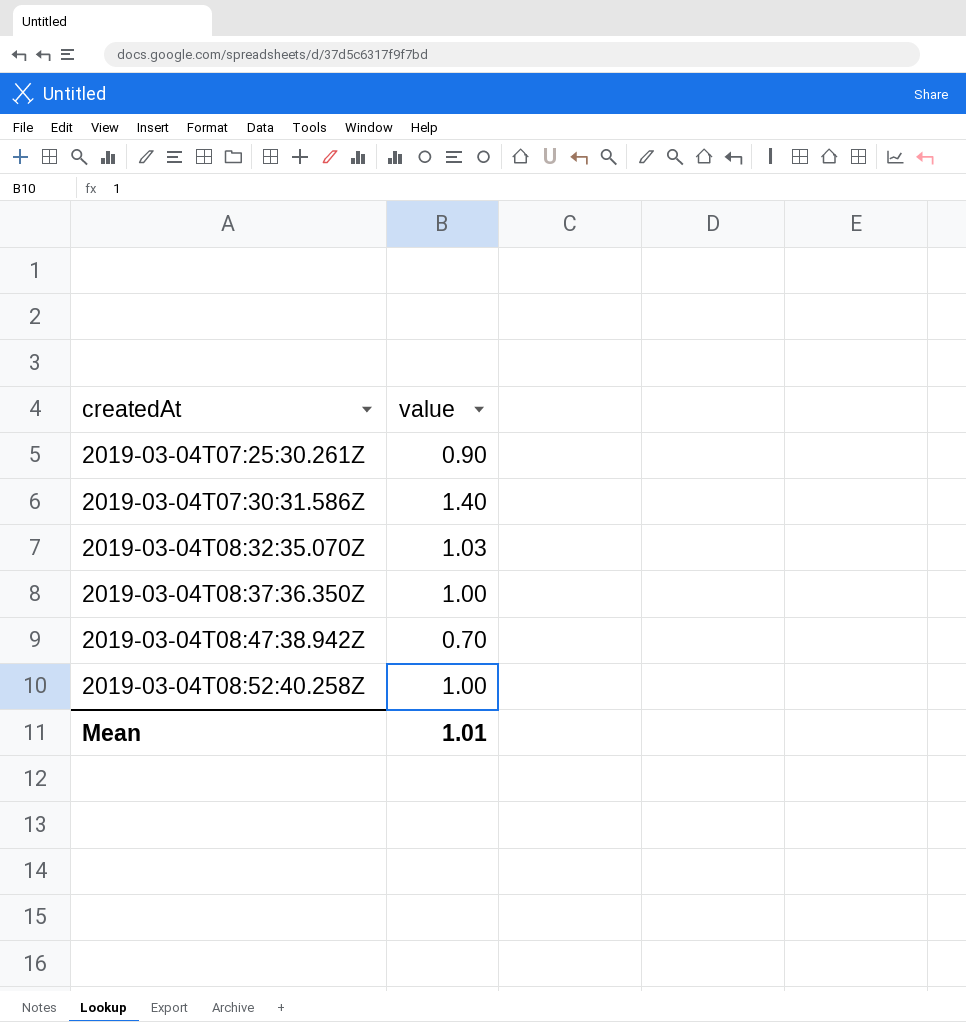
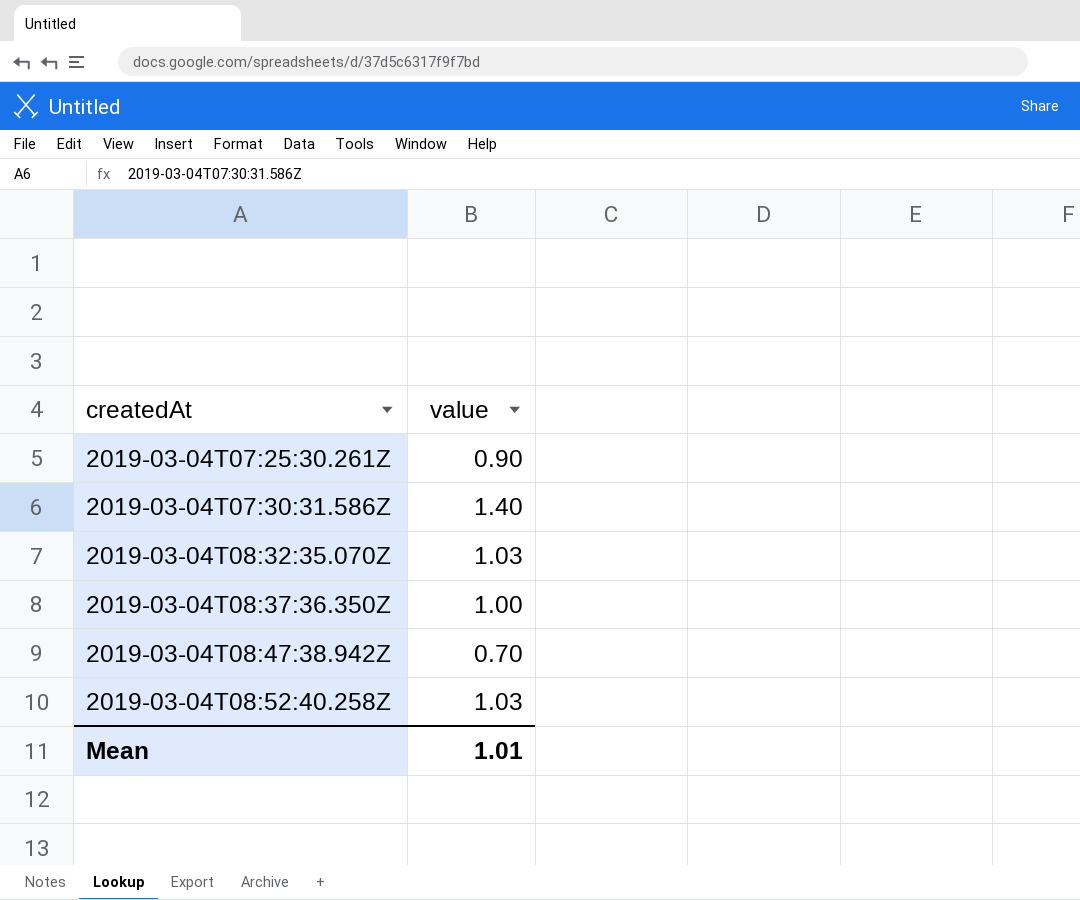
2019-03-04T08:52:40.258Z | value: 1.00 -> 1.03

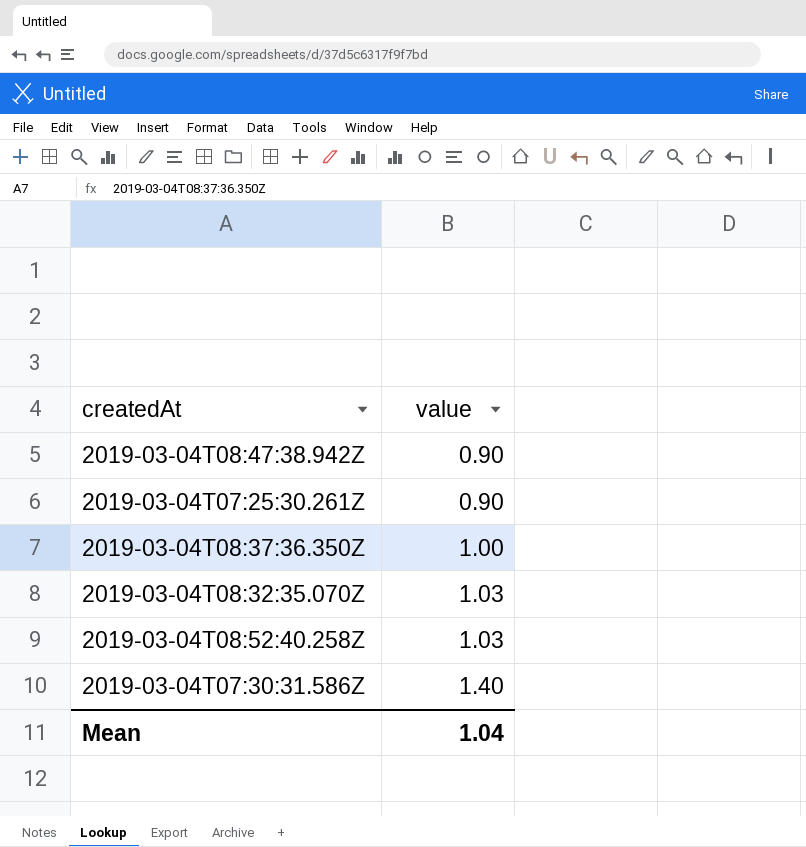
row order: createdAt ascending -> value ascending
2019-03-04T08:47:38.942Z | value: 0.70 -> 0.90
Mean | value: 1.01 -> 1.04

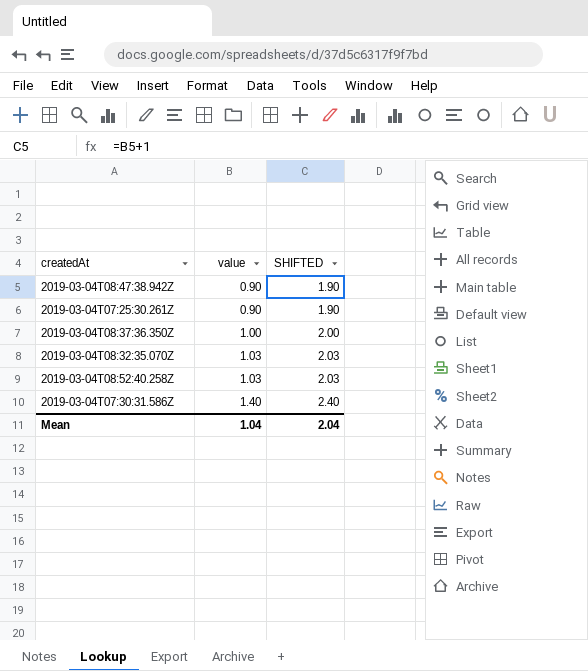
column SHIFTED | formula: none -> [value] + 1

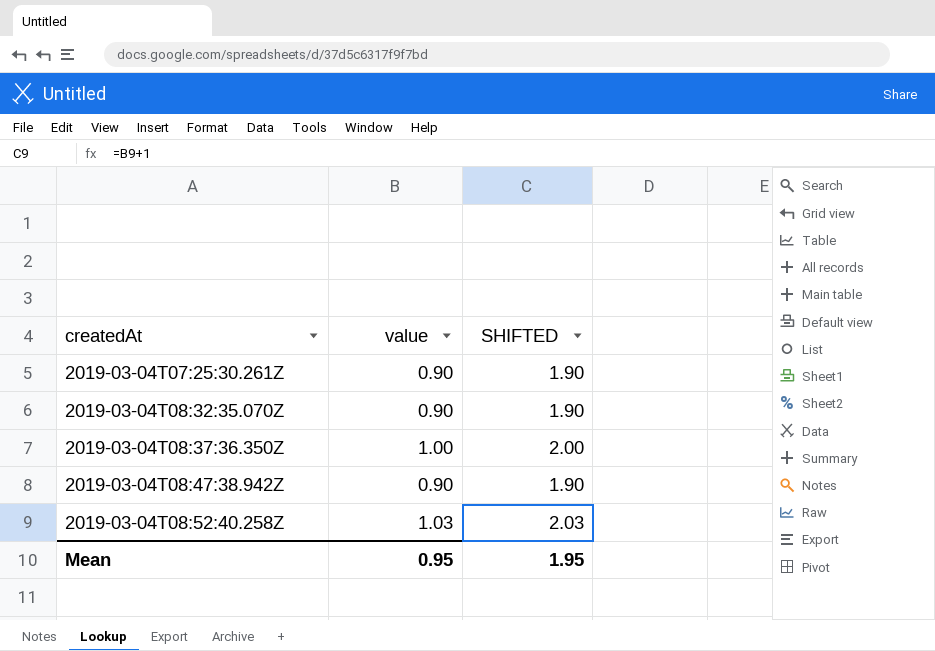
row order: value ascending -> createdAt ascending
row 2019-03-04T07:30:31.586Z: 1.40 | 2.40 -> none
2019-03-04T08:32:35.070Z | value: 1.03 -> 0.90
2019-03-04T08:32:35.070Z | SHIFTED: 2.03 -> 1.90
Mean | value: 1.04 -> 0.95
Mean | SHIFTED: 2.04 -> 1.95

